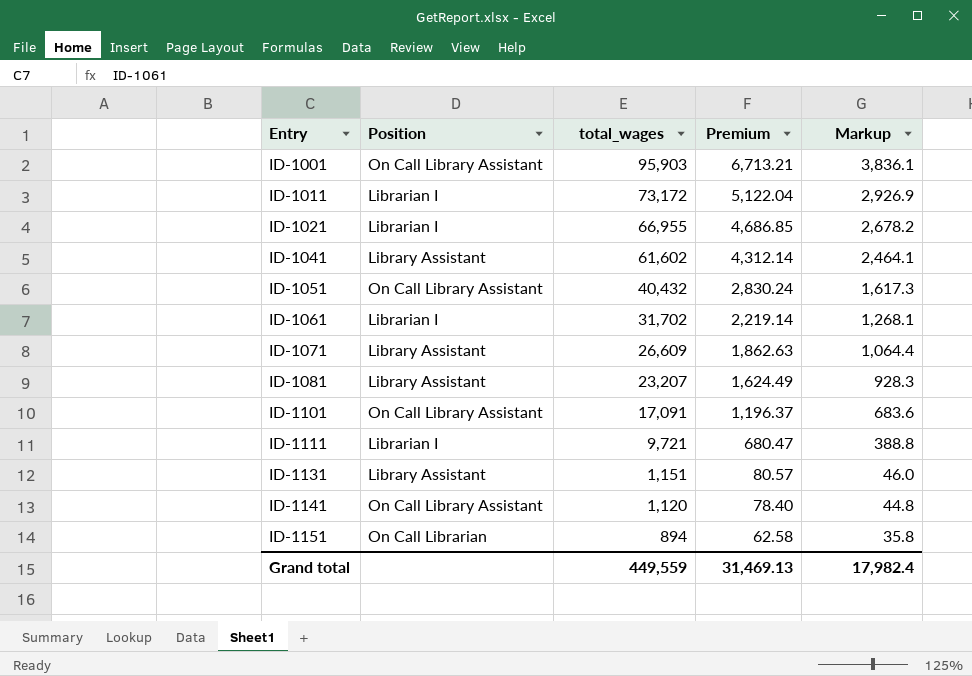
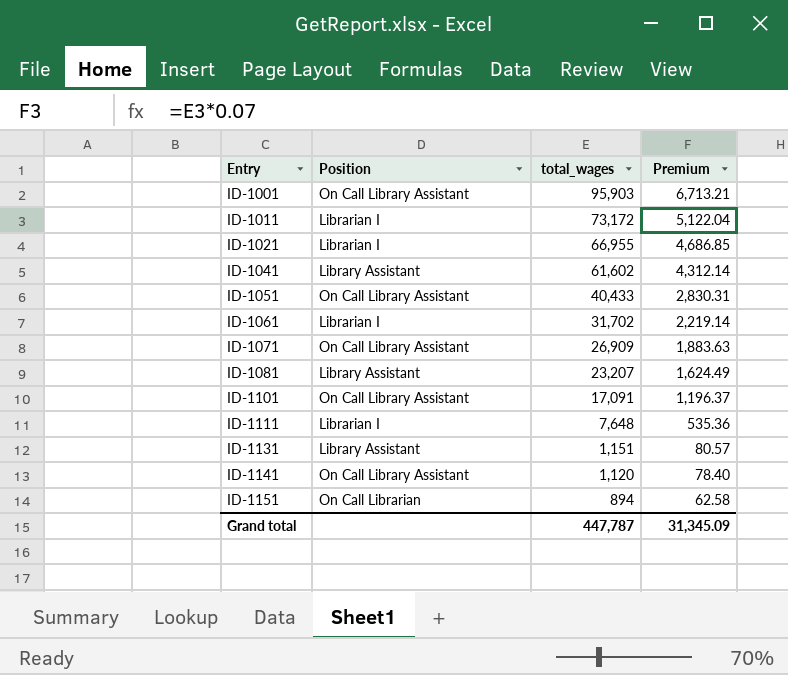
column Markup | formula: [total_wages] * 0.04 -> none
ID-1051 | total_wages: 40,432 -> 40,433
ID-1051 | Premium: 2,830.24 -> 2,830.31
ID-1071 | Position: Library Assistant -> On Call Library Assistant
ID-1071 | total_wages: 26,609 -> 26,909
ID-1071 | Premium: 1,862.63 -> 1,883.63
ID-1111 | total_wages: 9,721 -> 7,648
ID-1111 | Premium: 680.47 -> 535.36
Grand total | total_wages: 449,559 -> 447,787
Grand total | Premium: 31,469.13 -> 31,345.09

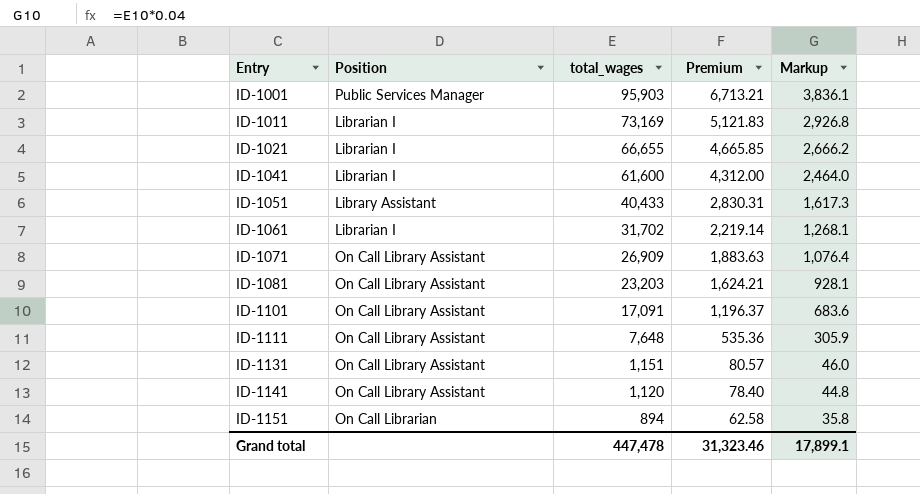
column Markup | formula: none -> [total_wages] * 0.04
ID-1001 | Position: On Call Library Assistant -> Public Services Manager
ID-1011 | total_wages: 73,172 -> 73,169
ID-1011 | Premium: 5,122.04 -> 5,121.83
ID-1021 | total_wages: 66,955 -> 66,655
ID-1021 | Premium: 4,686.85 -> 4,665.85
ID-1041 | Position: Library Assistant -> Librarian I
ID-1041 | total_wages: 61,602 -> 61,600
ID-1041 | Premium: 4,312.14 -> 4,312.00
ID-1051 | Position: On Call Library Assistant -> Library Assistant
ID-1081 | Position: Library Assistant -> On Call Library Assistant
ID-1081 | total_wages: 23,207 -> 23,203
ID-1081 | Premium: 1,624.49 -> 1,624.21
ID-1111 | Position: Librarian I -> On Call Library Assistant
ID-1131 | Position: Library Assistant -> On Call Library Assistant
Grand total | total_wages: 447,787 -> 447,478
Grand total | Premium: 31,345.09 -> 31,323.46

